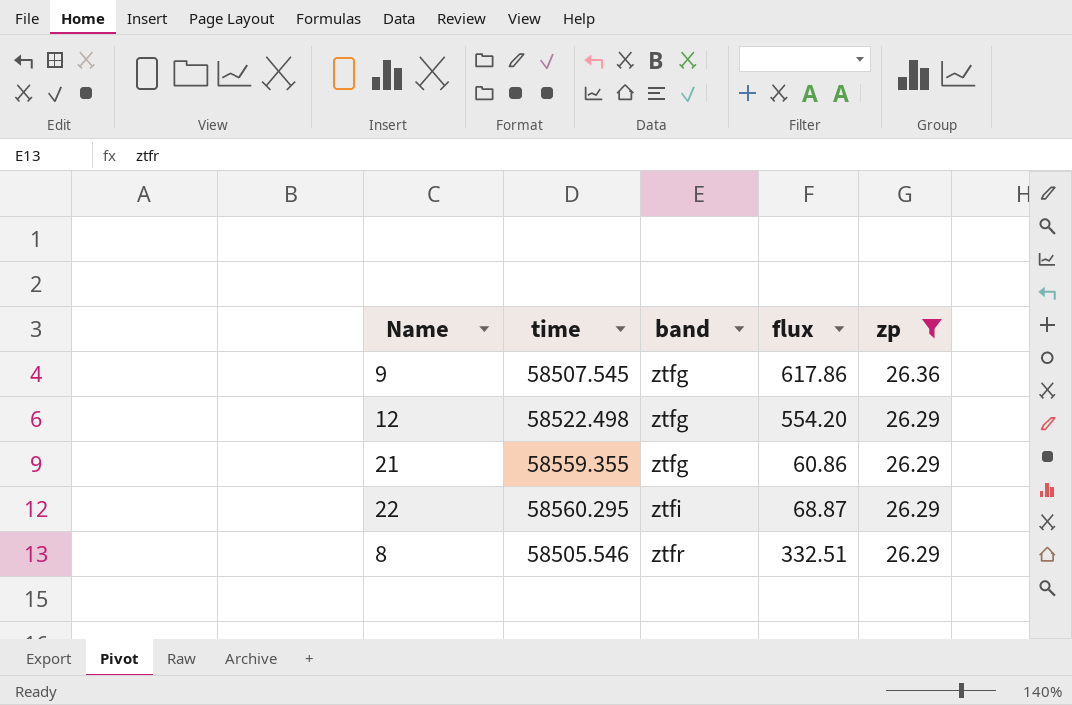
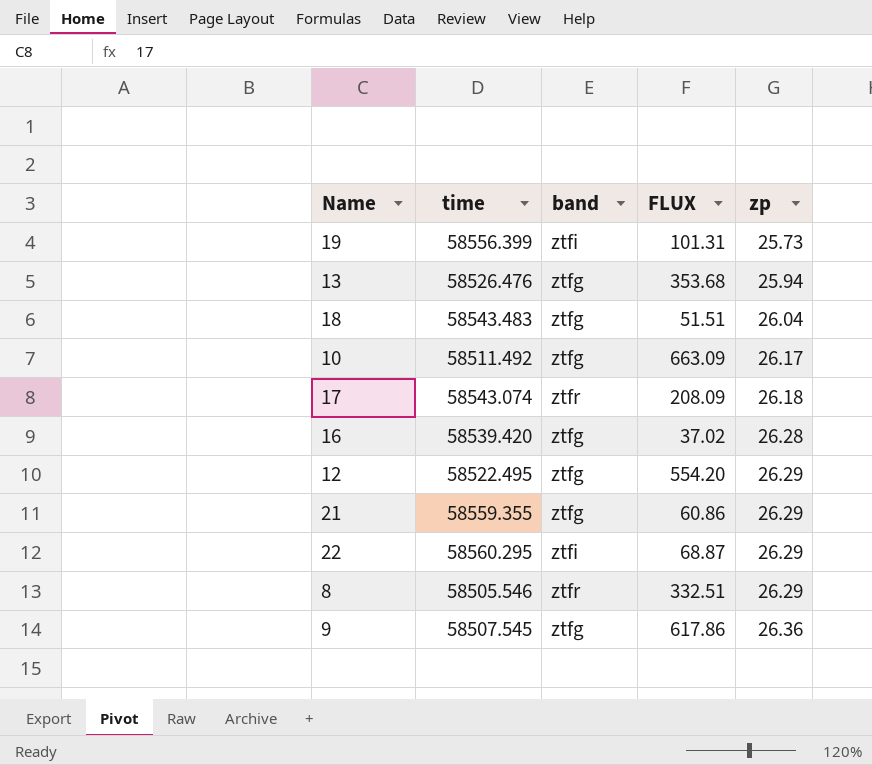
filter: zp >= 26.29 -> none
row order: band ascending -> zp ascending
column name: flux -> FLUX
12 | time: 58522.498 -> 58522.495

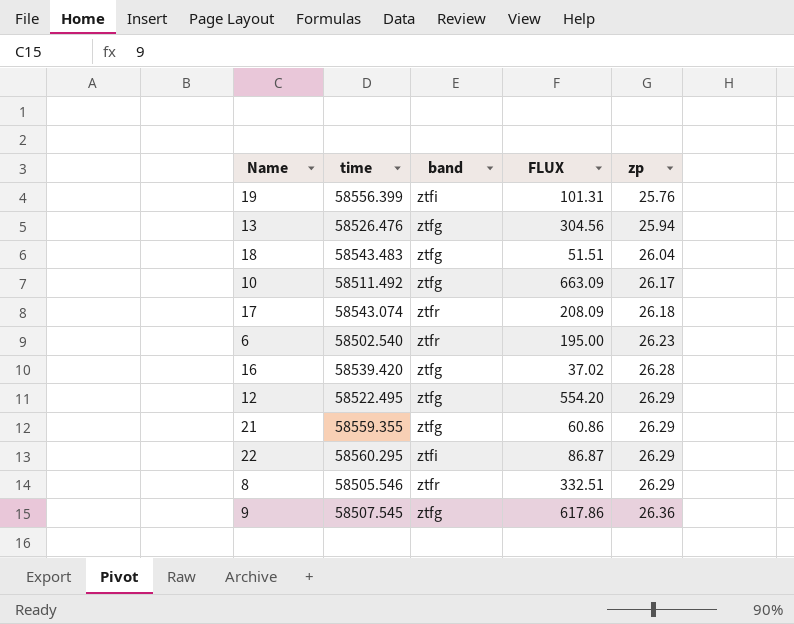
19 | zp: 25.73 -> 25.76
13 | FLUX: 353.68 -> 304.56
row 6: none -> 58502.540 | ztfr | 195.00 | 26.23
22 | FLUX: 68.87 -> 86.87

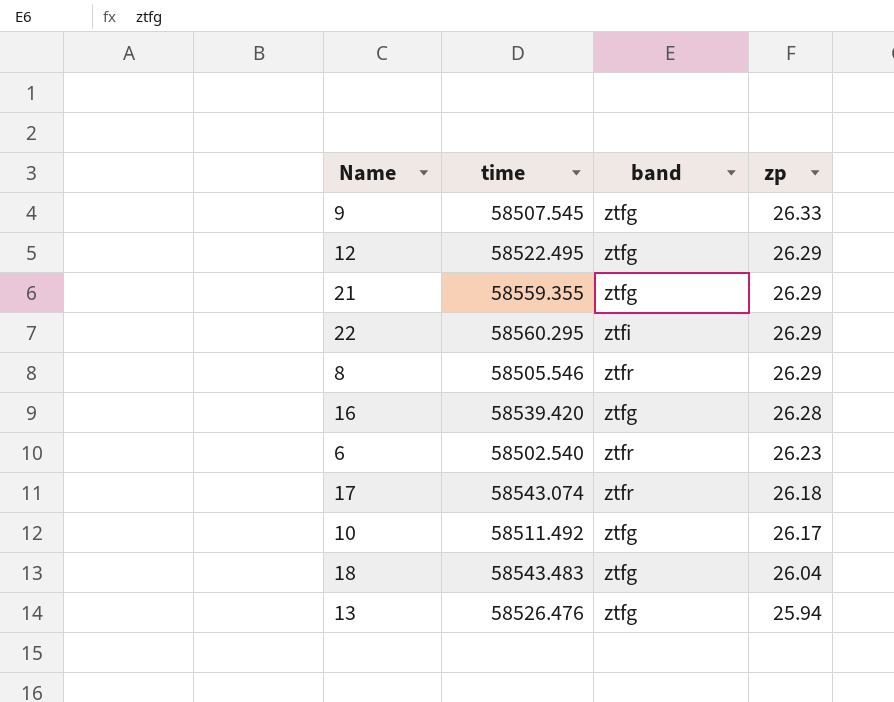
row order: zp ascending -> zp descending
column FLUX | position: 4 -> none
row 19: 58556.399 | ztfi | 101.31 | 25.76 -> none
9 | zp: 26.36 -> 26.33

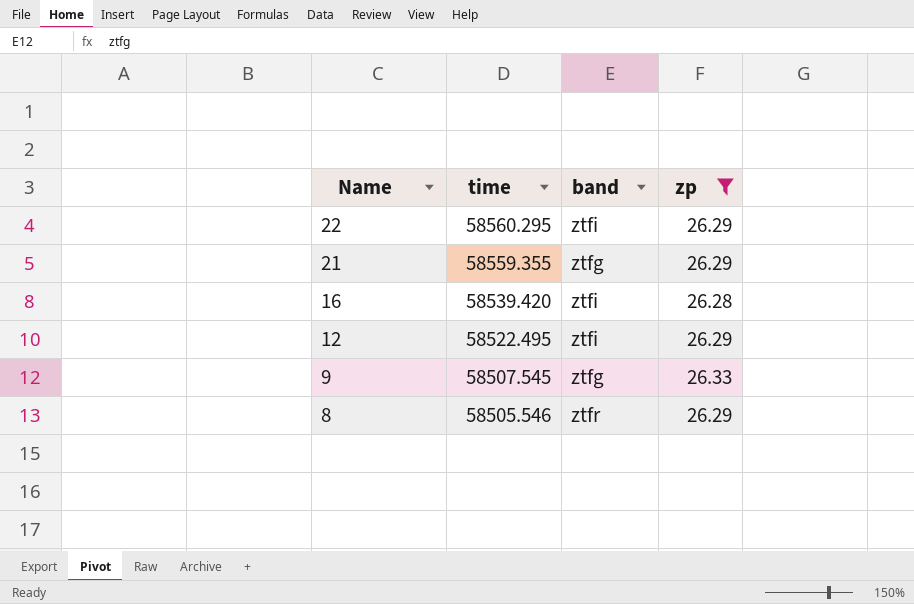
filter: none -> zp >= 26.28
row order: zp descending -> Name descending
16 | band: ztfg -> ztfi
12 | band: ztfg -> ztfi

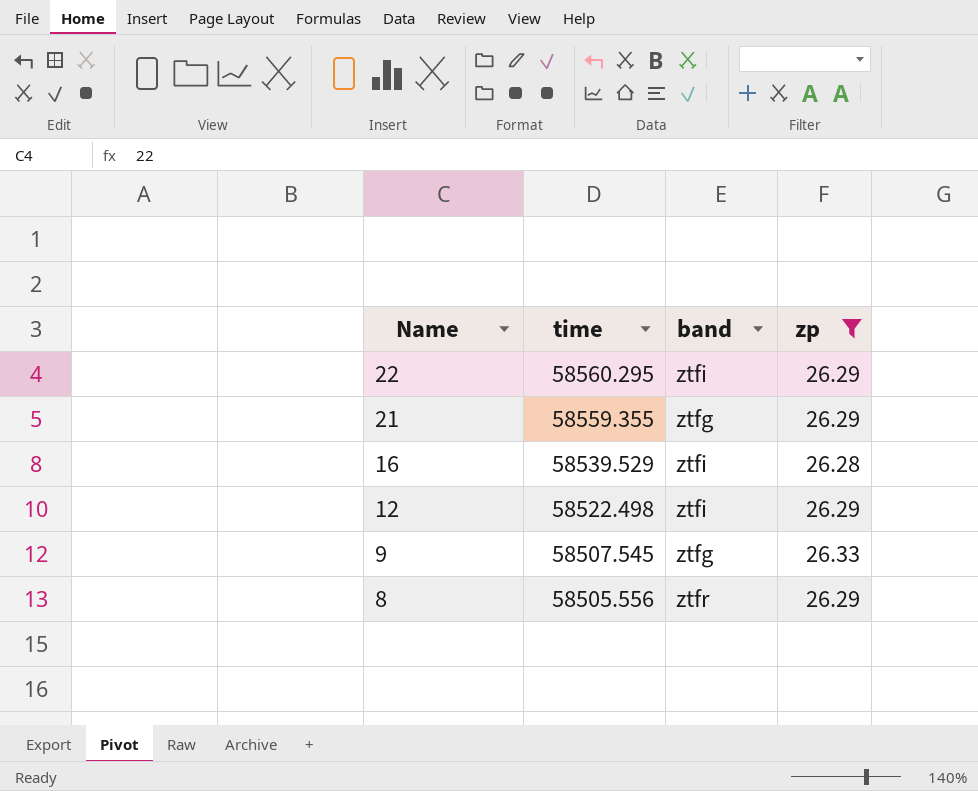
16 | time: 58539.420 -> 58539.529
12 | time: 58522.495 -> 58522.498
8 | time: 58505.546 -> 58505.556

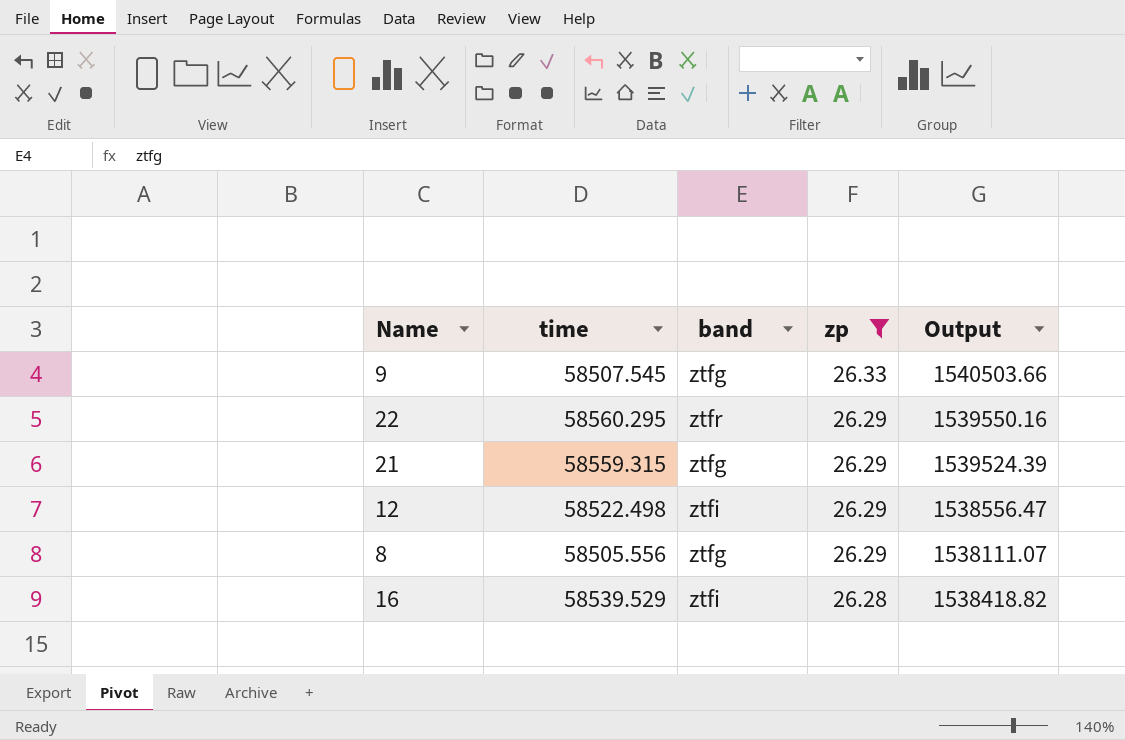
row order: Name descending -> zp descending
column Output | formula: none -> [time] * [zp]
22 | band: ztfi -> ztfr
21 | time: 58559.355 -> 58559.315
8 | band: ztfr -> ztfg

